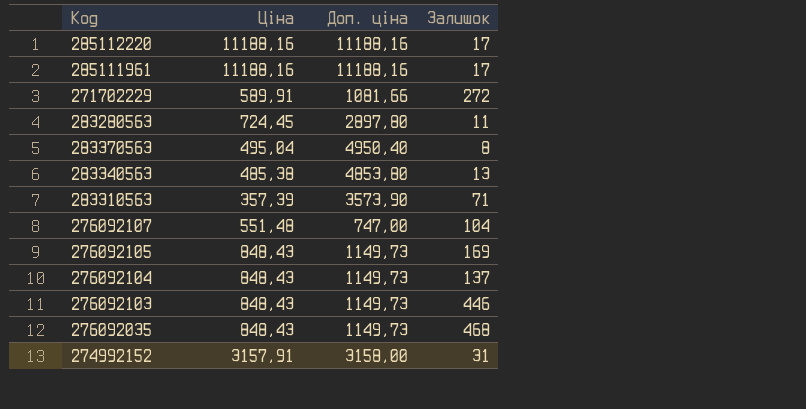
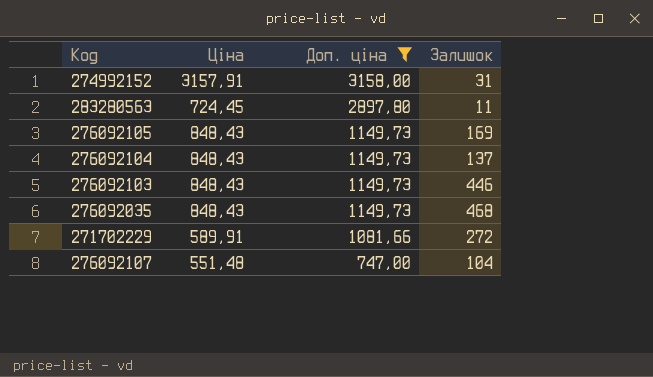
filter: none -> Доп. ціна <= 3158,00
row order: none -> Доп. ціна descending

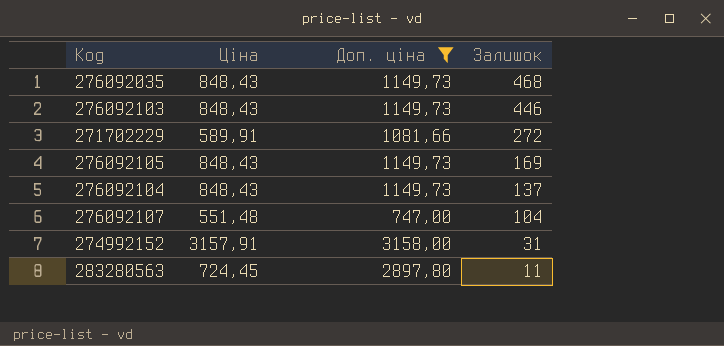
row order: Доп. ціна descending -> Залишок descending

